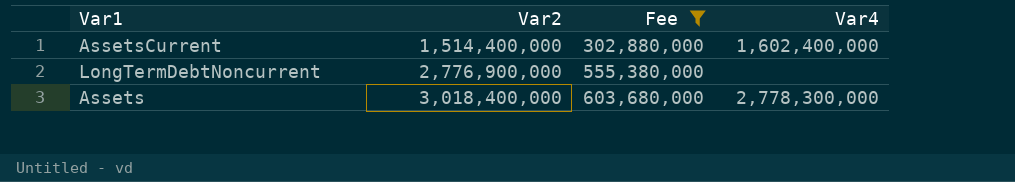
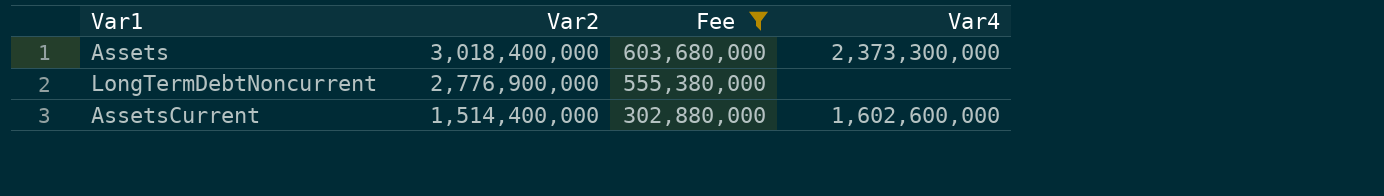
row order: Var2 ascending -> Var2 descending
Assets | Var4: 2,778,300,000 -> 2,373,300,000
AssetsCurrent | Var4: 1,602,400,000 -> 1,602,600,000

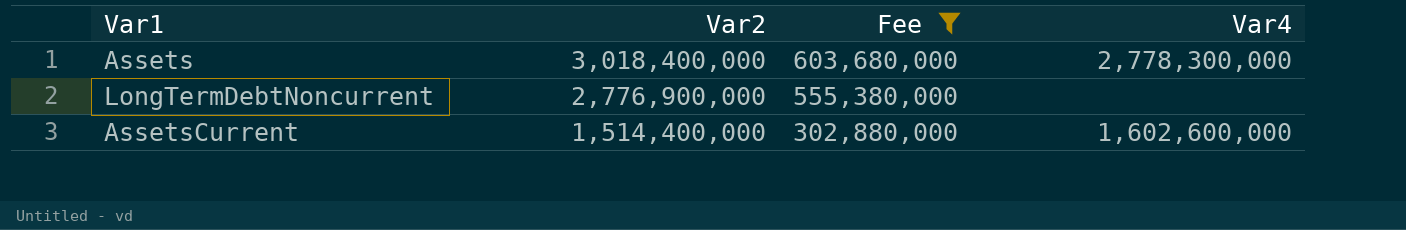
Assets | Var4: 2,373,300,000 -> 2,778,300,000

